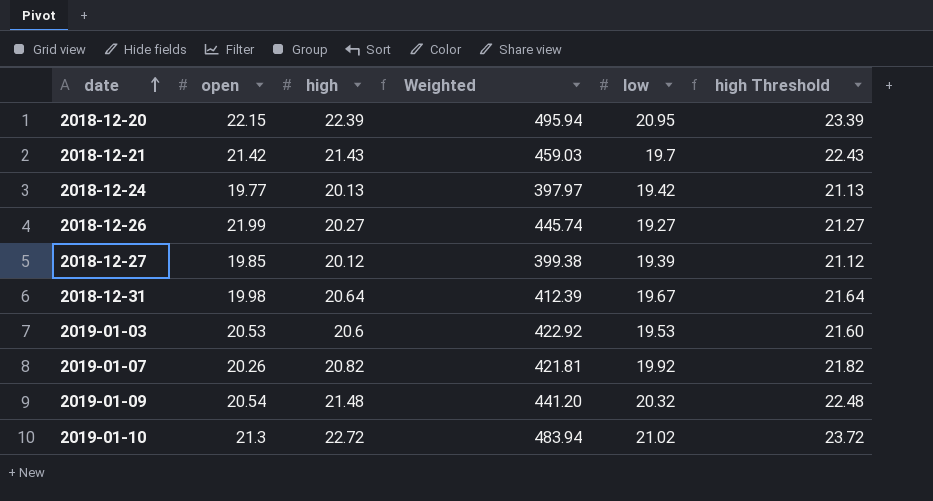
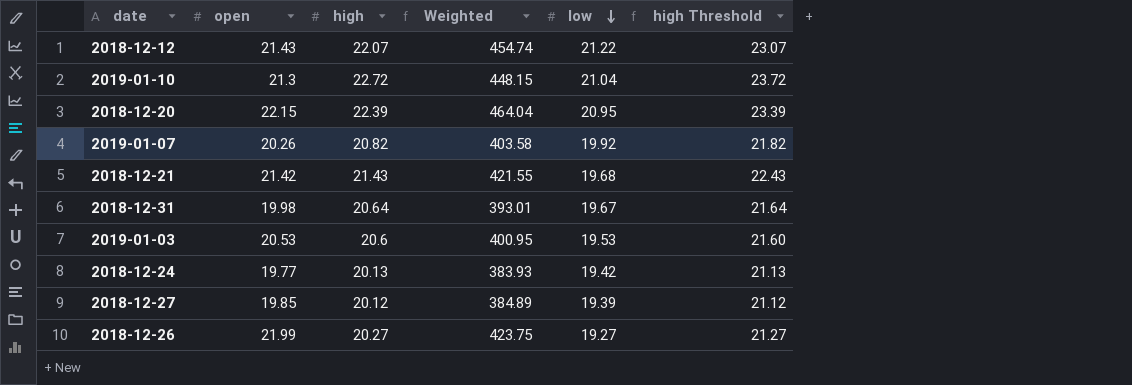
row order: date ascending -> low descending
column Weighted | formula: [open] * [high] -> [open] * [low]
row 2019-01-09: 20.54 | 21.48 | 441.20 | 20.32 | 22.48 -> none
row 2018-12-12: none -> 21.43 | 22.07 | 454.74 | 21.22 | 23.07
2019-01-10 | low: 21.02 -> 21.04
2018-12-21 | low: 19.7 -> 19.68

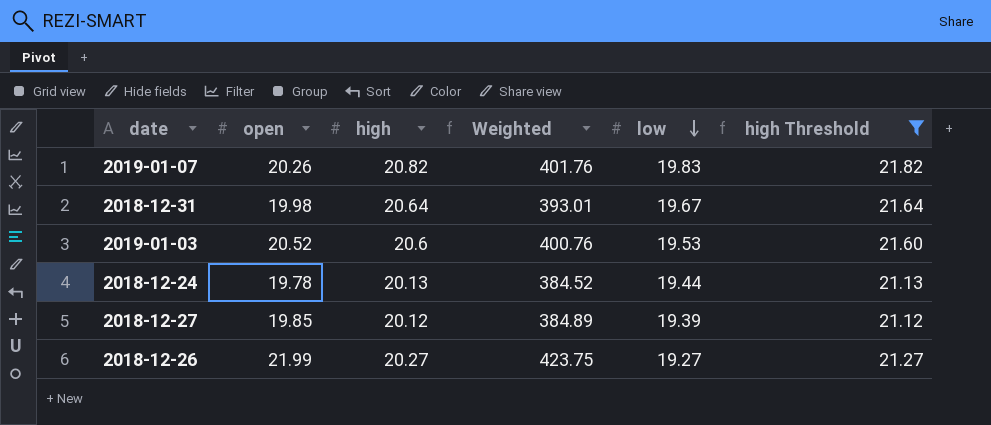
filter: none -> high Threshold <= 21.82
2019-01-07 | Weighted: 403.58 -> 401.76
2019-01-07 | low: 19.92 -> 19.83
2019-01-03 | open: 20.53 -> 20.52
2019-01-03 | Weighted: 400.95 -> 400.76
2018-12-24 | open: 19.77 -> 19.78
2018-12-24 | Weighted: 383.93 -> 384.52
2018-12-24 | low: 19.42 -> 19.44

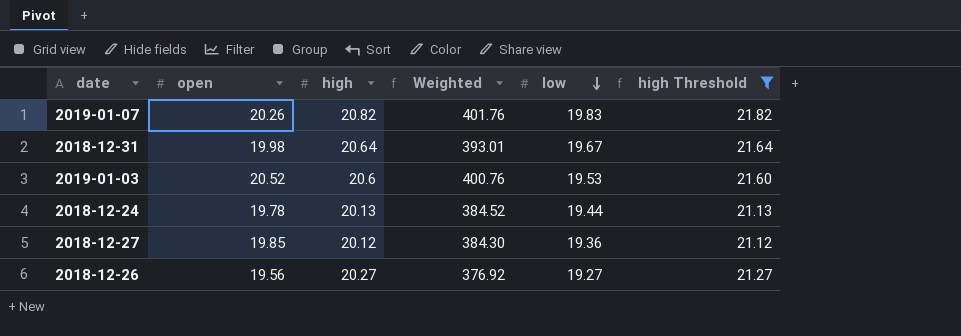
2018-12-27 | Weighted: 384.89 -> 384.30
2018-12-27 | low: 19.39 -> 19.36
2018-12-26 | open: 21.99 -> 19.56
2018-12-26 | Weighted: 423.75 -> 376.92

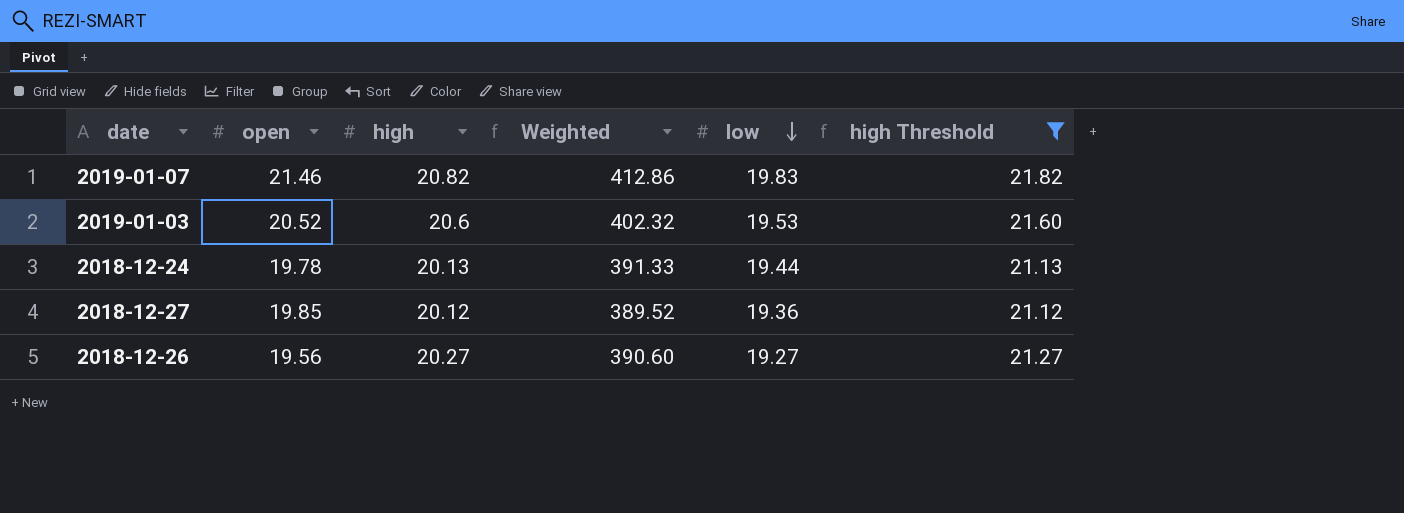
column Weighted | formula: [open] * [low] -> [high] * [low]
row 2018-12-31: 19.98 | 20.64 | 393.01 | 19.67 | 21.64 -> none
2019-01-07 | open: 20.26 -> 21.46

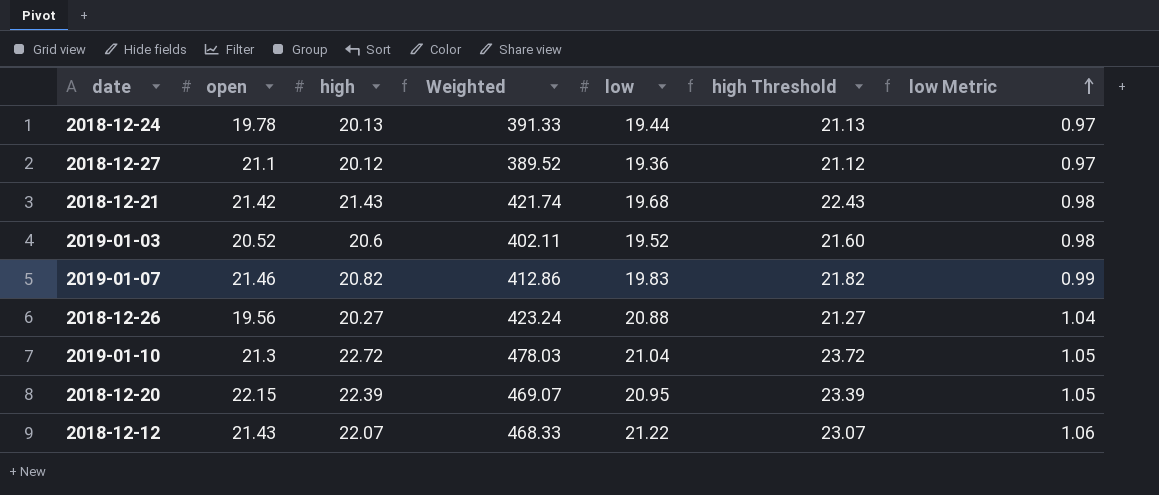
filter: high Threshold <= 21.82 -> none
row order: low descending -> low Metric ascending
column low Metric | formula: none -> [low] * 0.05
2018-12-27 | open: 19.85 -> 21.1
2019-01-03 | Weighted: 402.32 -> 402.11
2019-01-03 | low: 19.53 -> 19.52
2018-12-26 | Weighted: 390.60 -> 423.24
2018-12-26 | low: 19.27 -> 20.88

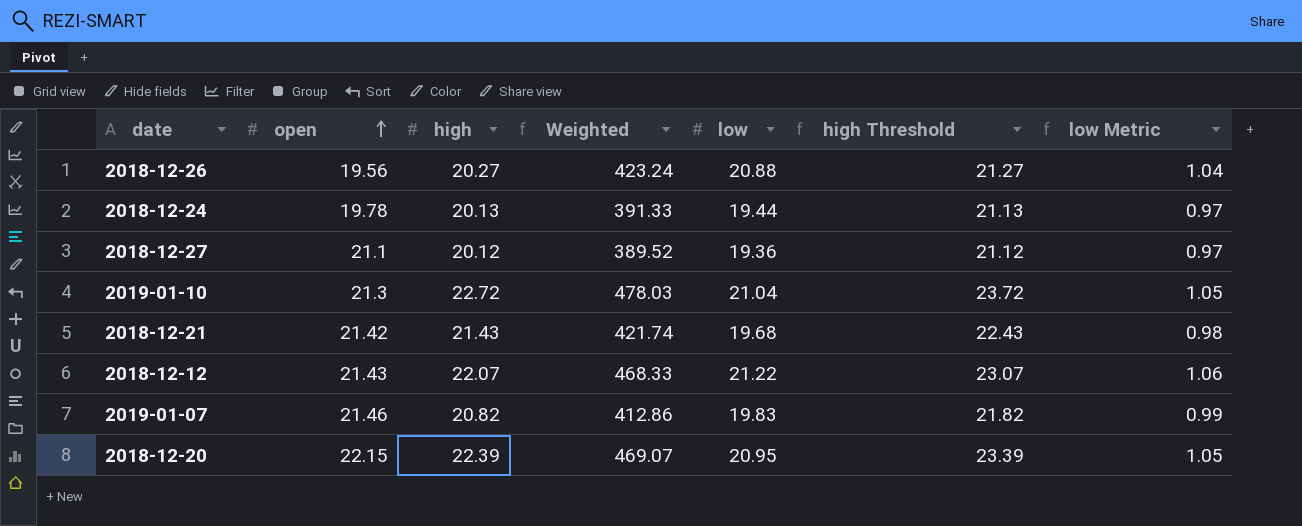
row order: low Metric ascending -> open ascending
row 2019-01-03: 20.52 | 20.6 | 402.11 | 19.52 | 21.60 | 0.98 -> none

